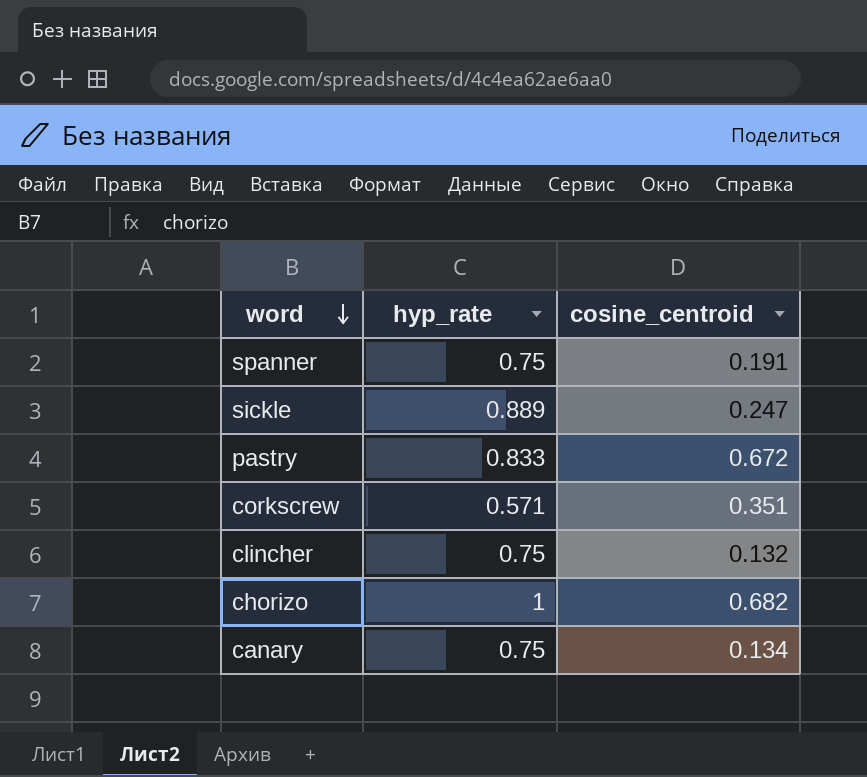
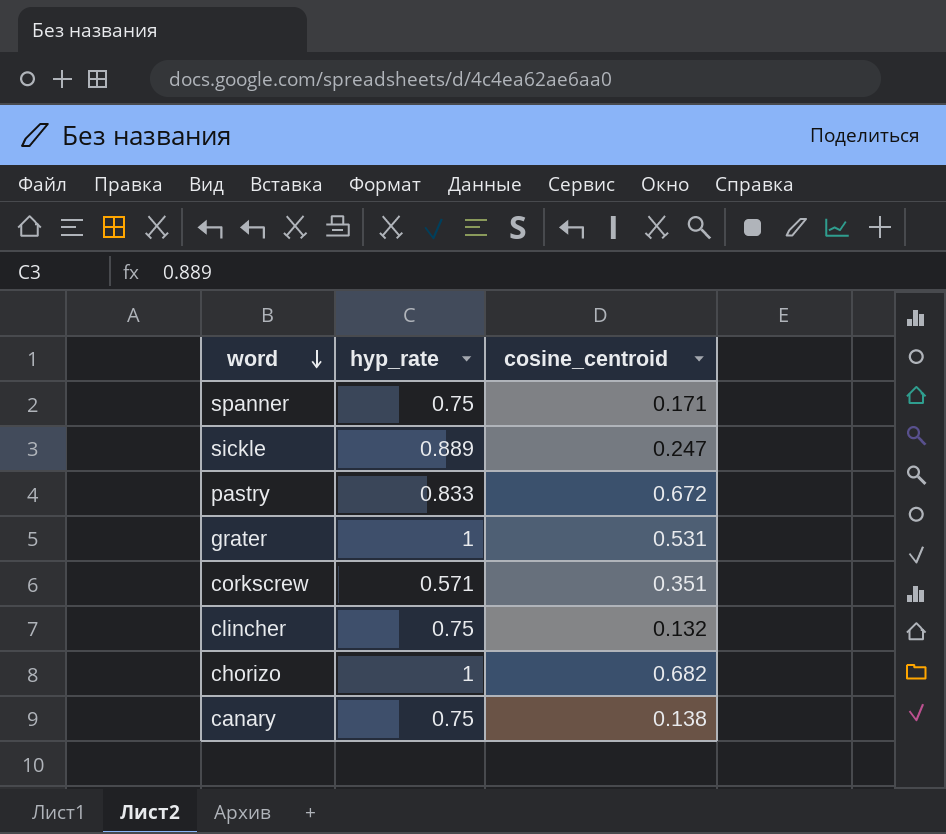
spanner | cosine_centroid: 0.191 -> 0.171
row grater: none -> 1 | 0.531
canary | cosine_centroid: 0.134 -> 0.138

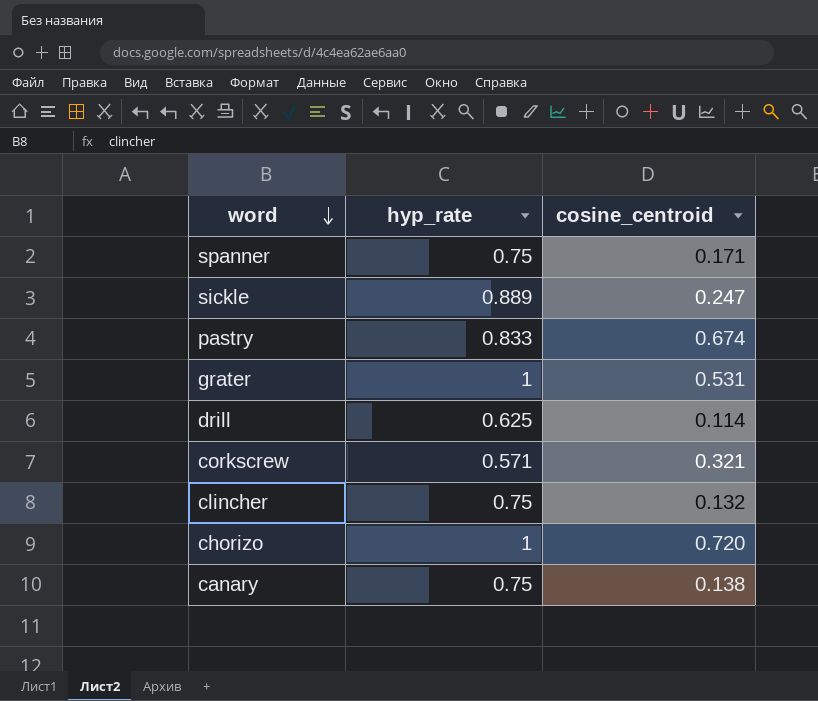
pastry | cosine_centroid: 0.672 -> 0.674
row drill: none -> 0.625 | 0.114
corkscrew | cosine_centroid: 0.351 -> 0.321
chorizo | cosine_centroid: 0.682 -> 0.720

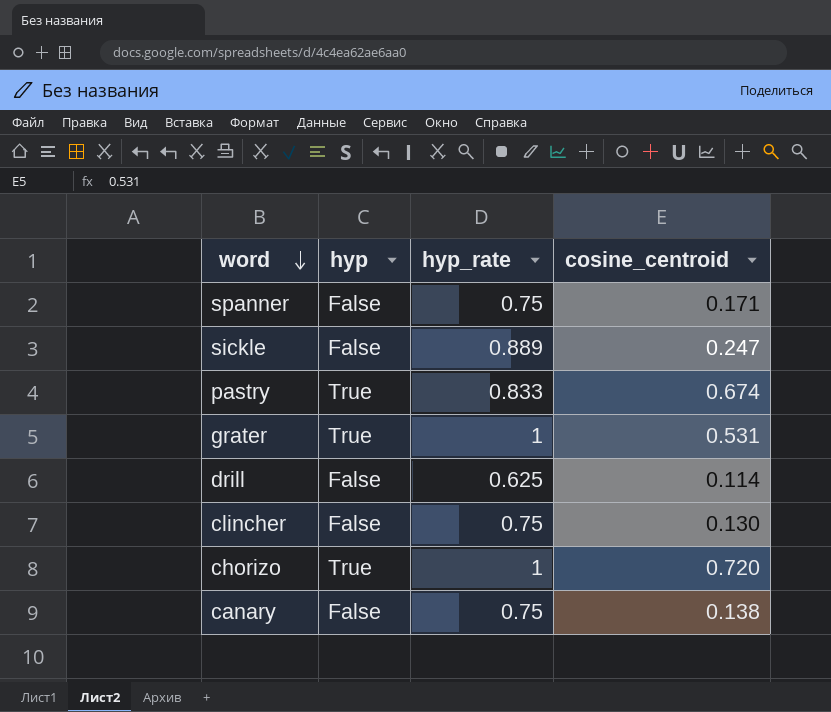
column hyp | position: none -> 2
row corkscrew: 0.571 | 0.321 -> none
clincher | cosine_centroid: 0.132 -> 0.130

